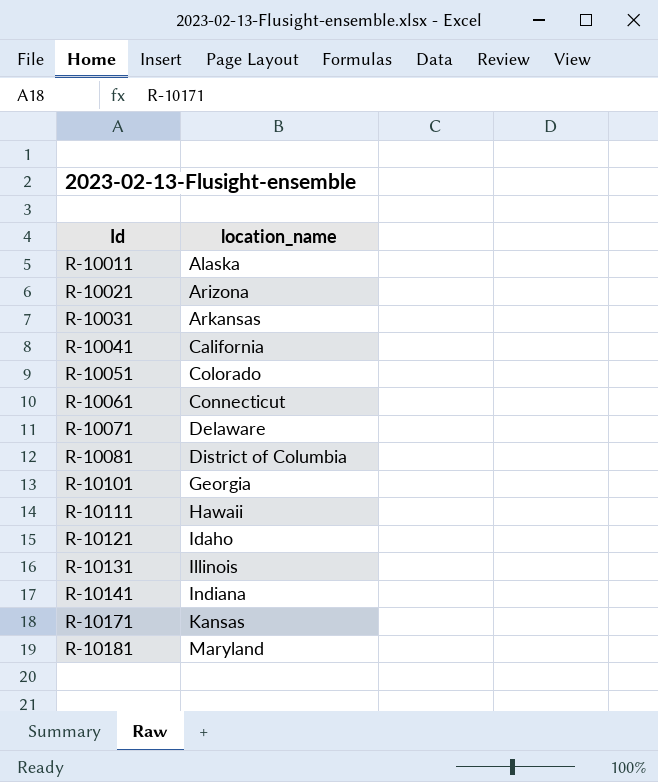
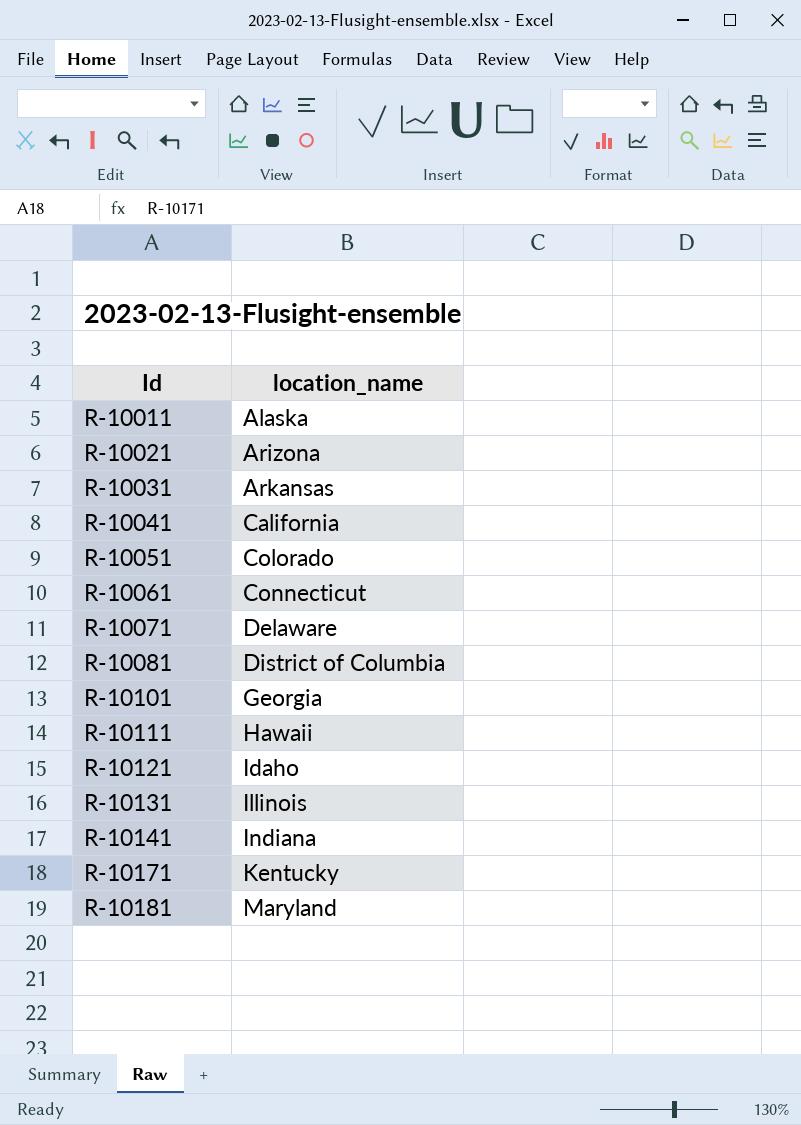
R-10171 | location_name: Kansas -> Kentucky

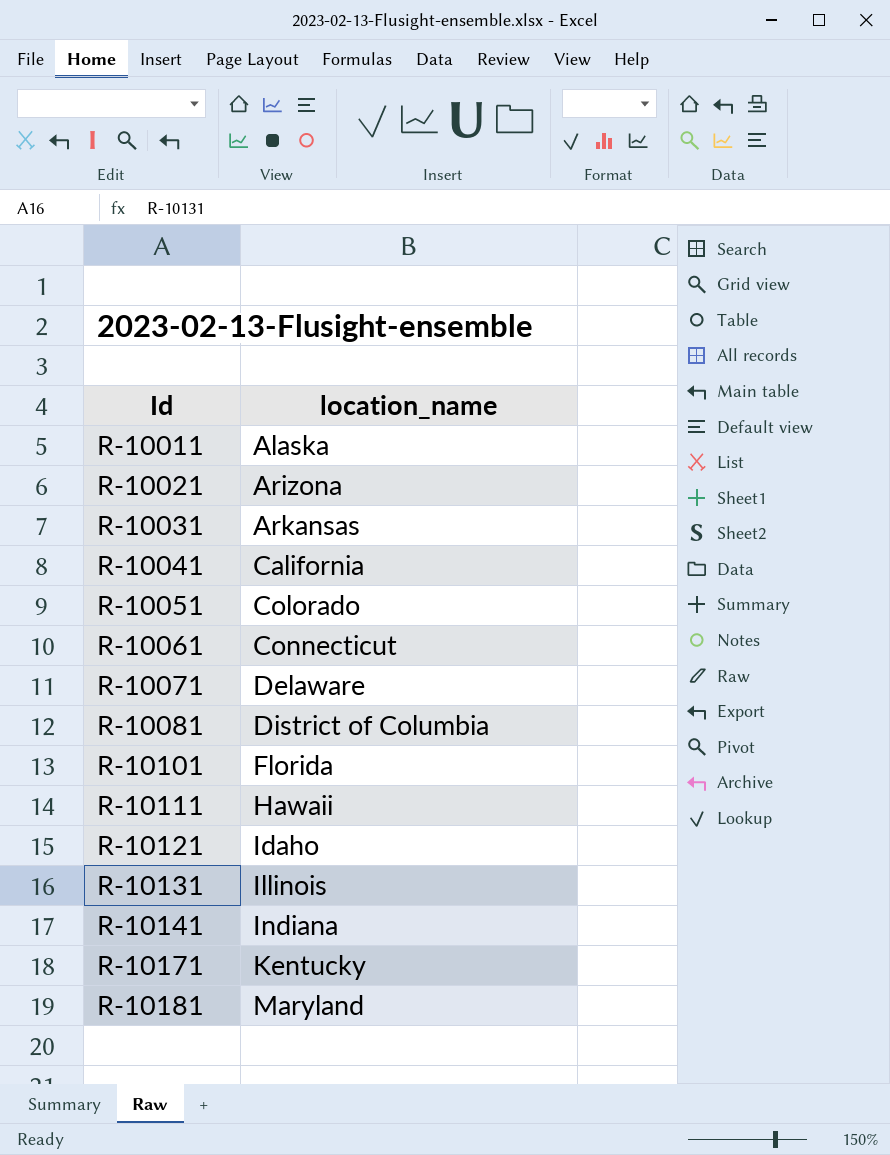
R-10101 | location_name: Georgia -> Florida

